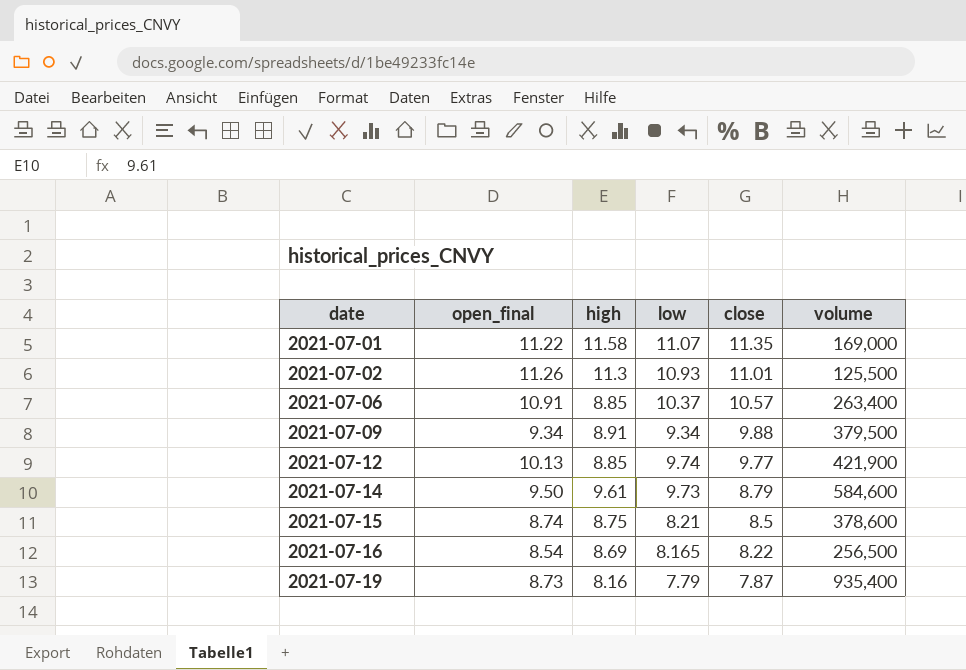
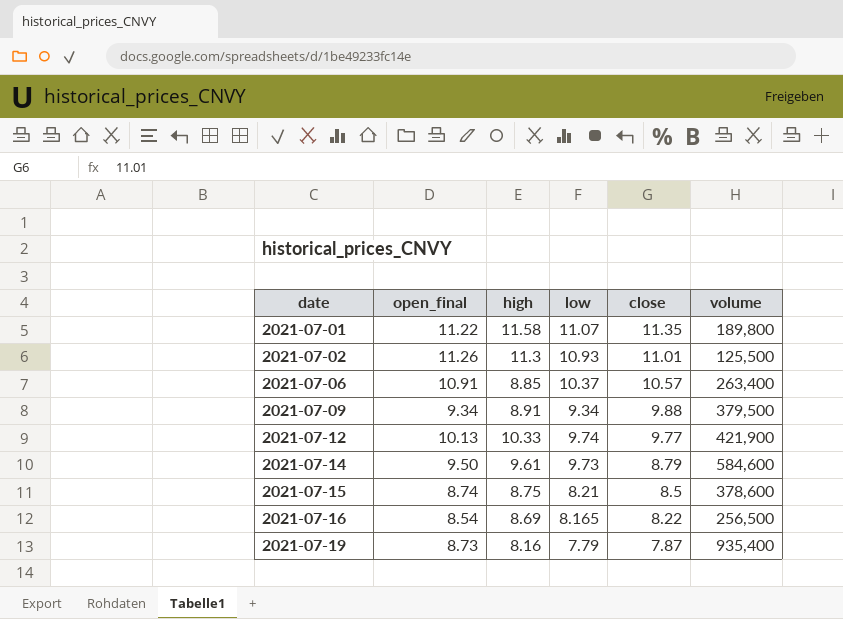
2021-07-01 | volume: 169,000 -> 189,800
2021-07-12 | high: 8.85 -> 10.33

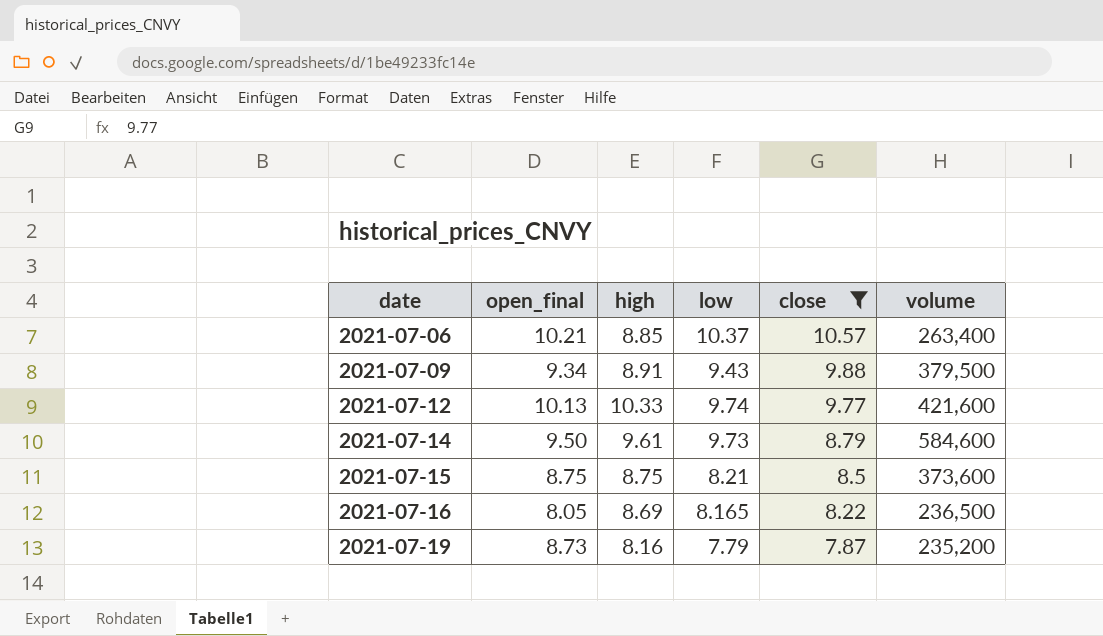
filter: none -> close <= 10.57
2021-07-06 | open_final: 10.91 -> 10.21
2021-07-09 | low: 9.34 -> 9.43
2021-07-12 | volume: 421,900 -> 421,600
2021-07-15 | open_final: 8.74 -> 8.75
2021-07-15 | volume: 378,600 -> 373,600
2021-07-16 | open_final: 8.54 -> 8.05
2021-07-16 | volume: 256,500 -> 236,500
2021-07-19 | volume: 935,400 -> 235,200

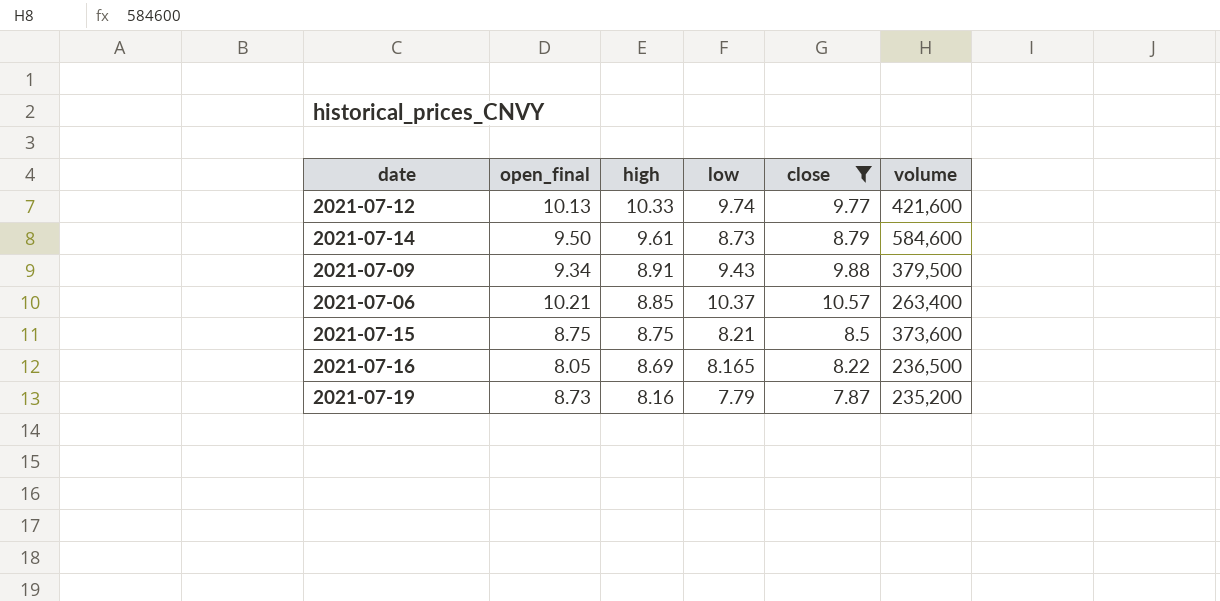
row order: date ascending -> high descending
2021-07-14 | low: 9.73 -> 8.73

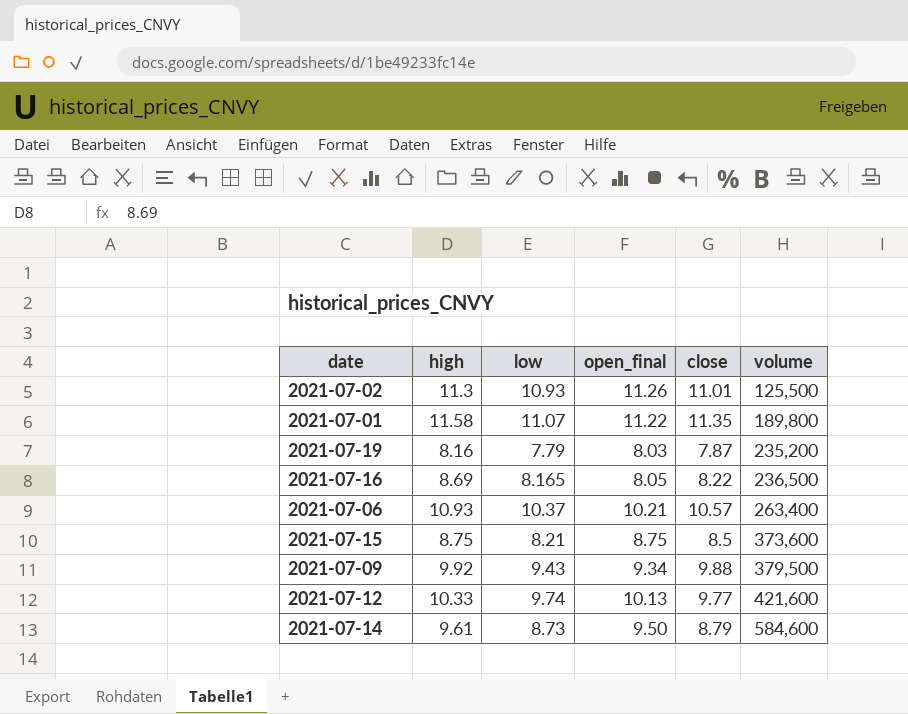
filter: close <= 10.57 -> none
row order: high descending -> volume ascending
column open_final | position: 2 -> 4
2021-07-19 | open_final: 8.73 -> 8.03
2021-07-06 | high: 8.85 -> 10.93
2021-07-09 | high: 8.91 -> 9.92

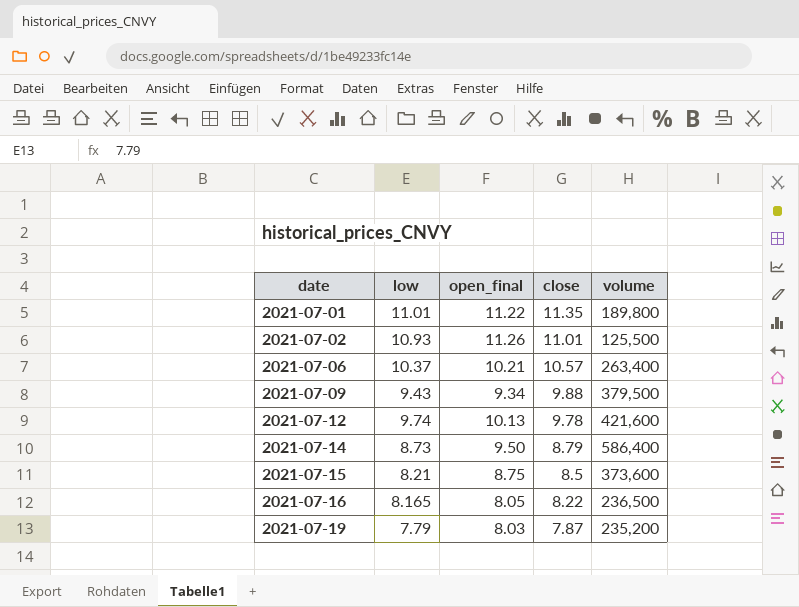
row order: volume ascending -> date ascending
column high | position: 2 -> none
2021-07-01 | low: 11.07 -> 11.01
2021-07-12 | close: 9.77 -> 9.78
2021-07-14 | volume: 584,600 -> 586,400

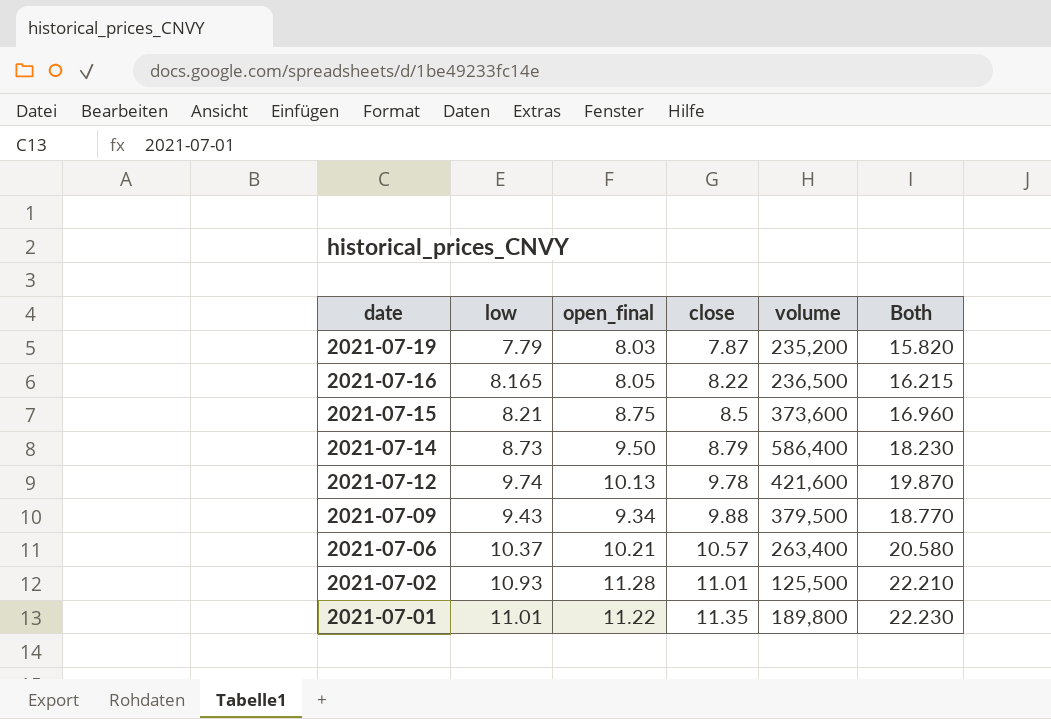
row order: date ascending -> date descending
column Both | formula: none -> [low] + [open_final]
2021-07-02 | open_final: 11.26 -> 11.28

